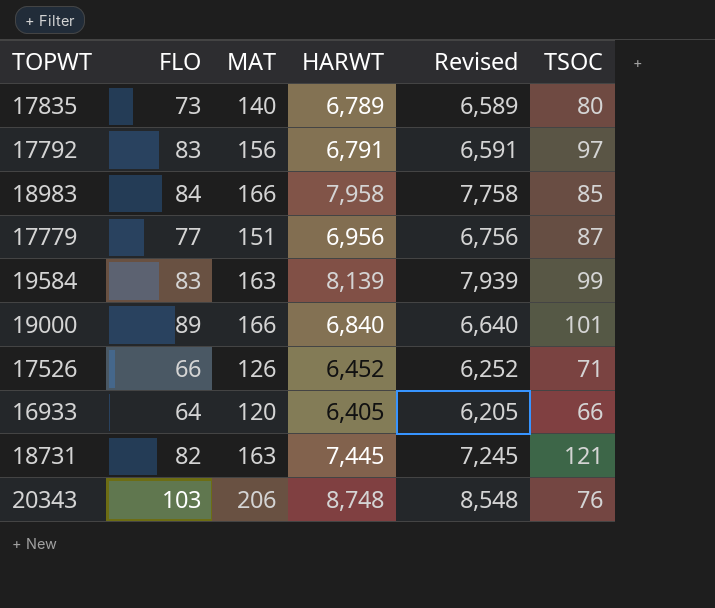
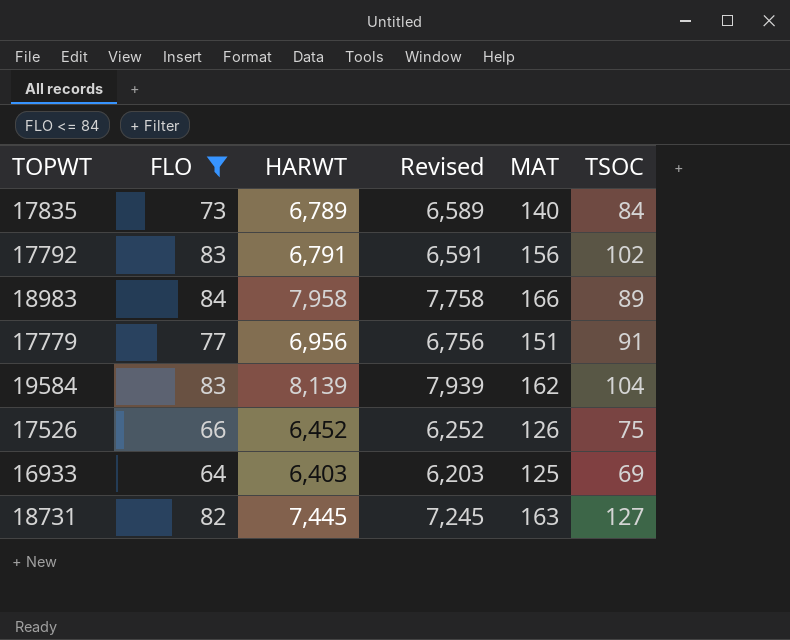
filter: none -> FLO <= 84
column MAT | position: 3 -> 5
17835 | TSOC: 80 -> 84
17792 | TSOC: 97 -> 102
18983 | TSOC: 85 -> 89
17779 | TSOC: 87 -> 91
19584 | MAT: 163 -> 162
19584 | TSOC: 99 -> 104
17526 | TSOC: 71 -> 75
16933 | HARWT: 6,405 -> 6,403
16933 | Revised: 6,205 -> 6,203
16933 | MAT: 120 -> 125
16933 | TSOC: 66 -> 69
18731 | TSOC: 121 -> 127

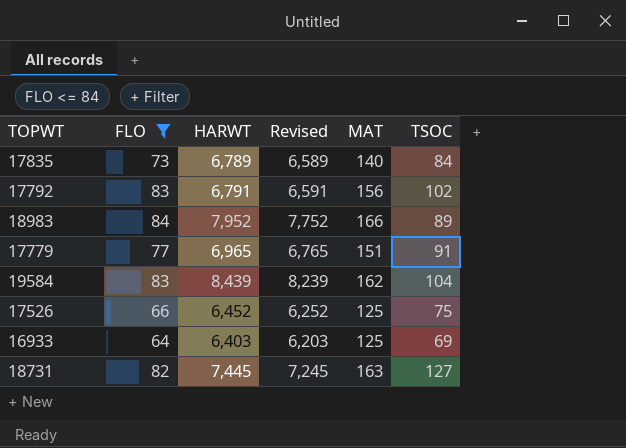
18983 | HARWT: 7,958 -> 7,952
18983 | Revised: 7,758 -> 7,752
17779 | HARWT: 6,956 -> 6,965
17779 | Revised: 6,756 -> 6,765
19584 | HARWT: 8,139 -> 8,439
19584 | Revised: 7,939 -> 8,239
17526 | MAT: 126 -> 125

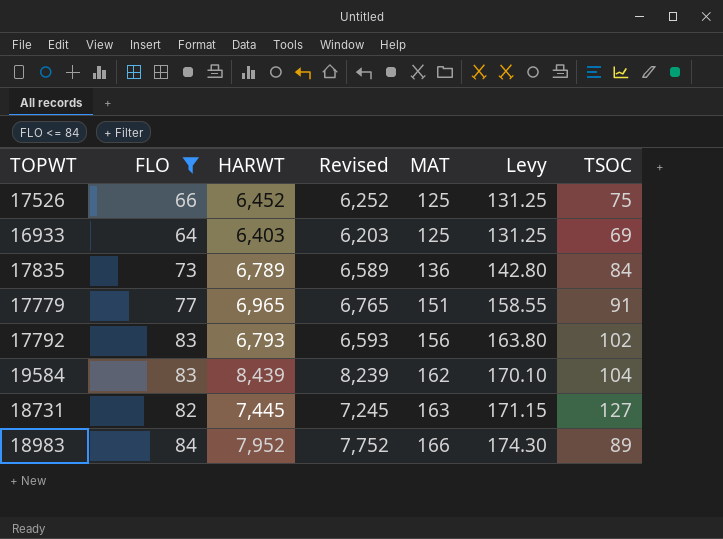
row order: none -> MAT ascending
column Levy | formula: none -> [MAT] * 1.05
17835 | MAT: 140 -> 136
17792 | HARWT: 6,791 -> 6,793
17792 | Revised: 6,591 -> 6,593

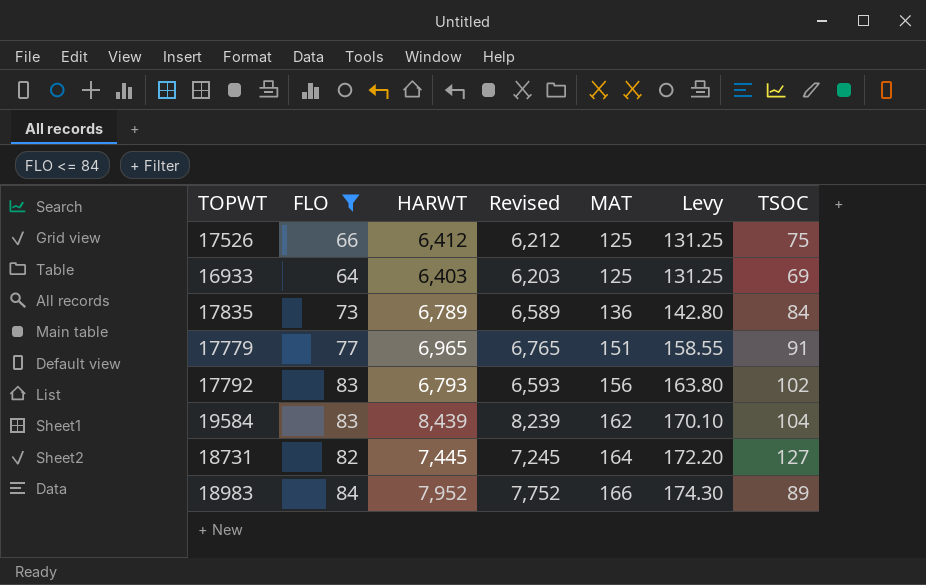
17526 | HARWT: 6,452 -> 6,412
17526 | Revised: 6,252 -> 6,212
18731 | MAT: 163 -> 164
18731 | Levy: 171.15 -> 172.20

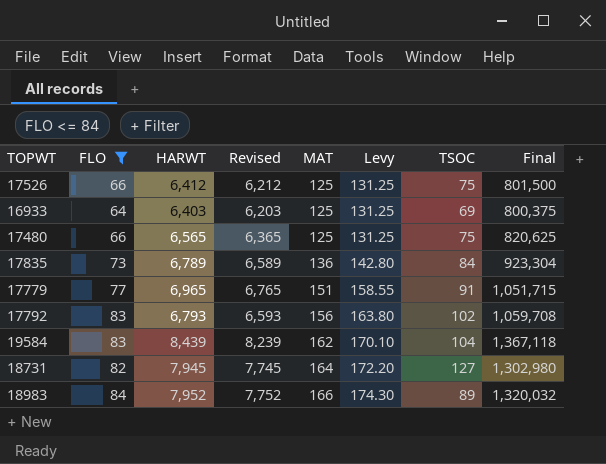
column Final | formula: none -> [HARWT] * [MAT]
row 17480: none -> 66 | 6,565 | 6,365 | 125 | 131.25 | 75 | 820,625
18731 | HARWT: 7,445 -> 7,945
18731 | Revised: 7,245 -> 7,745

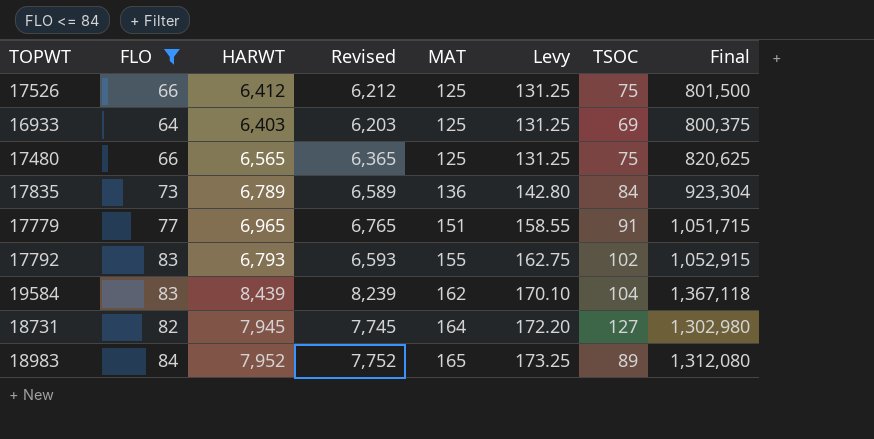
17792 | MAT: 156 -> 155
17792 | Levy: 163.80 -> 162.75
17792 | Final: 1,059,708 -> 1,052,915
18983 | MAT: 166 -> 165
18983 | Levy: 174.30 -> 173.25
18983 | Final: 1,320,032 -> 1,312,080

